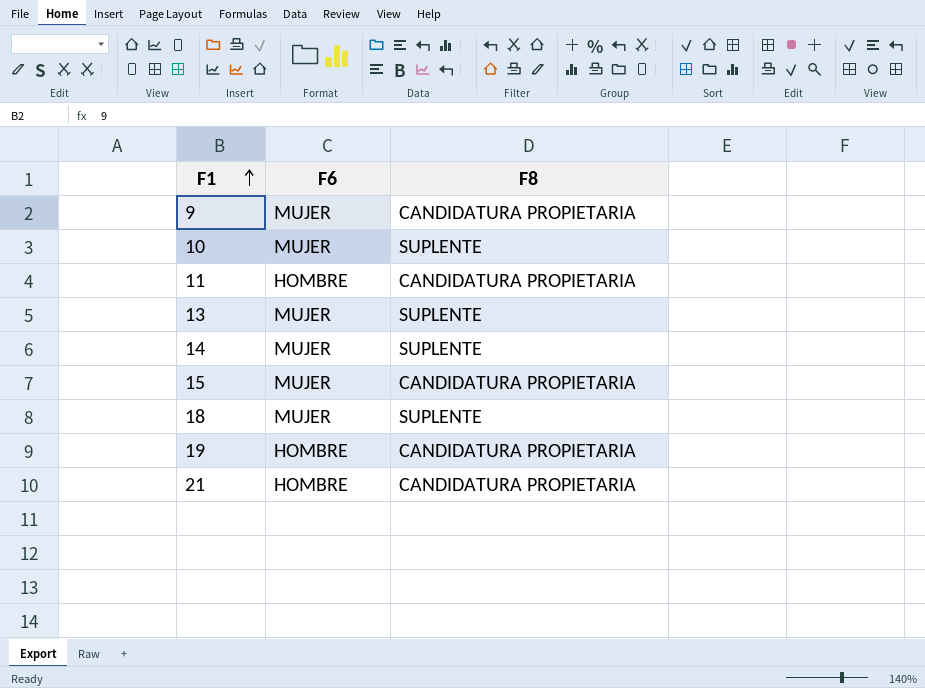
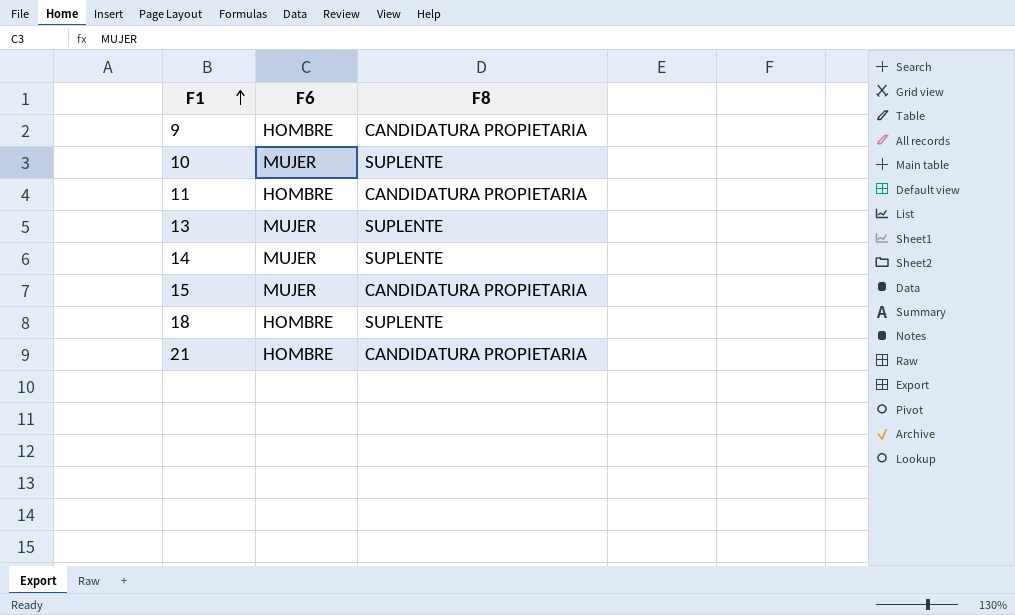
row 19: HOMBRE | CANDIDATURA PROPIETARIA -> none
9 | F6: MUJER -> HOMBRE
18 | F6: MUJER -> HOMBRE

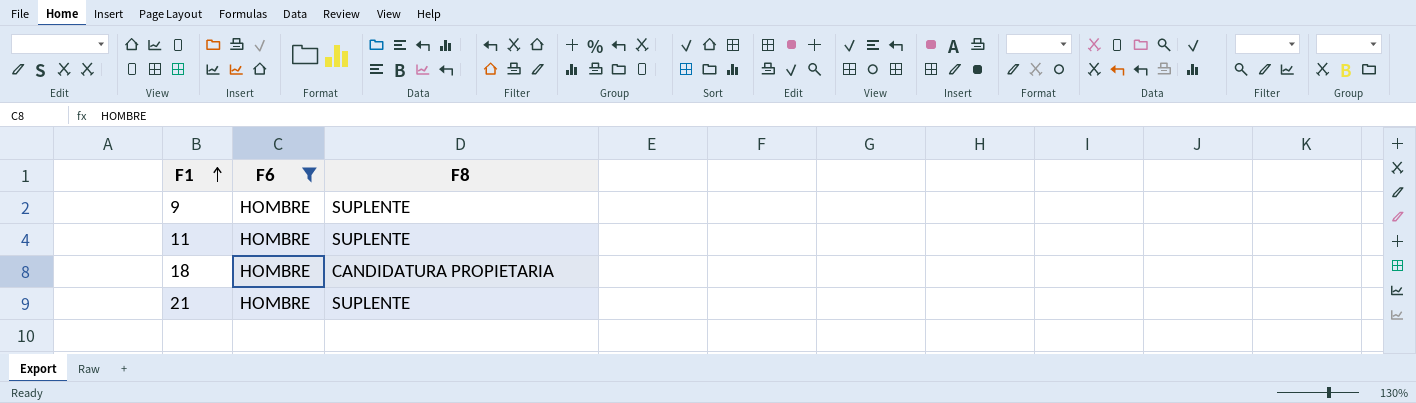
filter: none -> F6 = HOMBRE
9 | F8: CANDIDATURA PROPIETARIA -> SUPLENTE
11 | F8: CANDIDATURA PROPIETARIA -> SUPLENTE
18 | F8: SUPLENTE -> CANDIDATURA PROPIETARIA
21 | F8: CANDIDATURA PROPIETARIA -> SUPLENTE

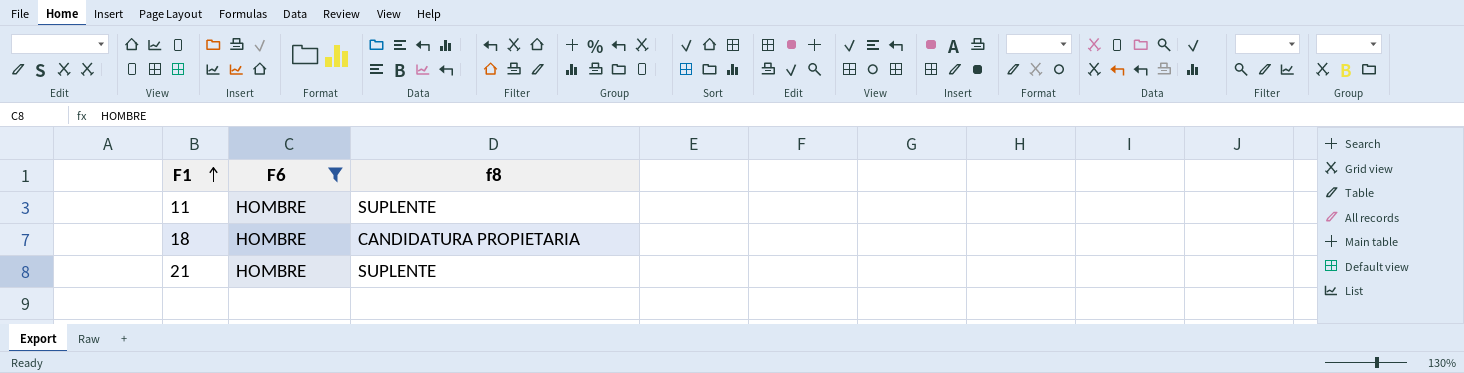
column name: F8 -> f8
row 9: HOMBRE | SUPLENTE -> none

